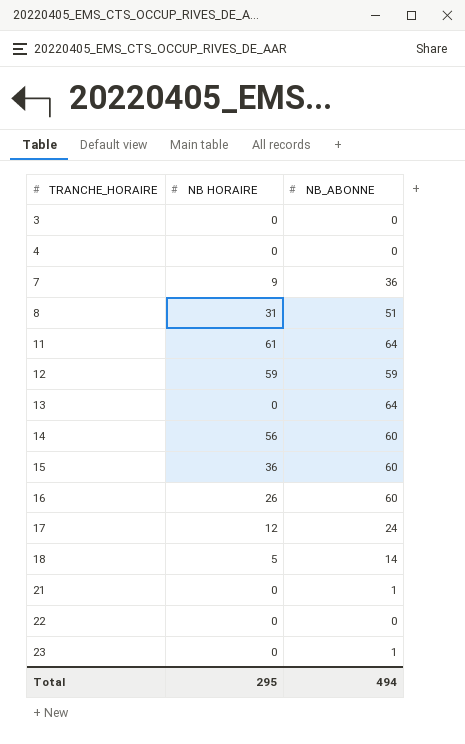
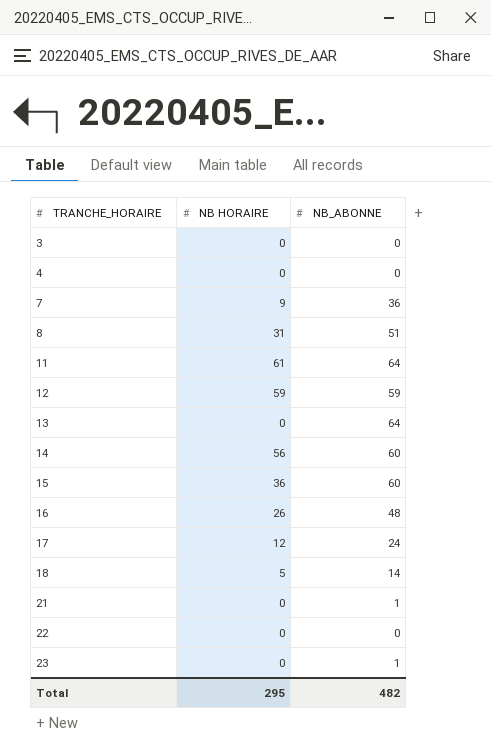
16 | NB_ABONNE: 60 -> 48
Total | NB_ABONNE: 494 -> 482

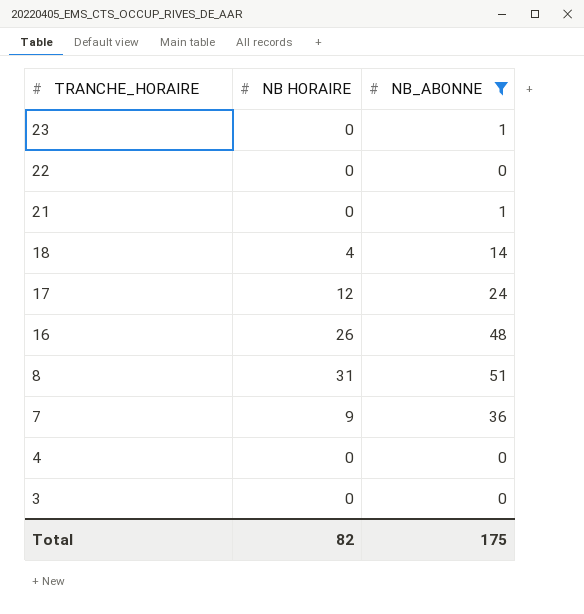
filter: none -> NB_ABONNE <= 51
row order: TRANCHE_HORAIRE ascending -> TRANCHE_HORAIRE descending
18 | NB HORAIRE: 5 -> 4
Total | NB HORAIRE: 295 -> 82
Total | NB_ABONNE: 482 -> 175

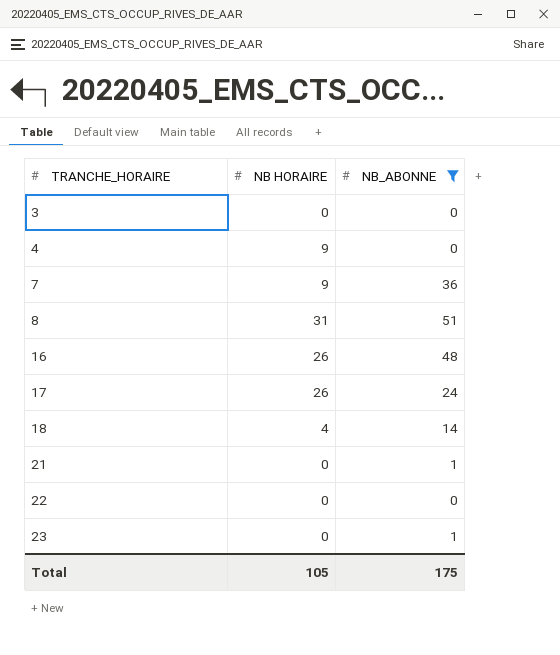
row order: TRANCHE_HORAIRE descending -> TRANCHE_HORAIRE ascending
4 | NB HORAIRE: 0 -> 9
17 | NB HORAIRE: 12 -> 26
Total | NB HORAIRE: 82 -> 105

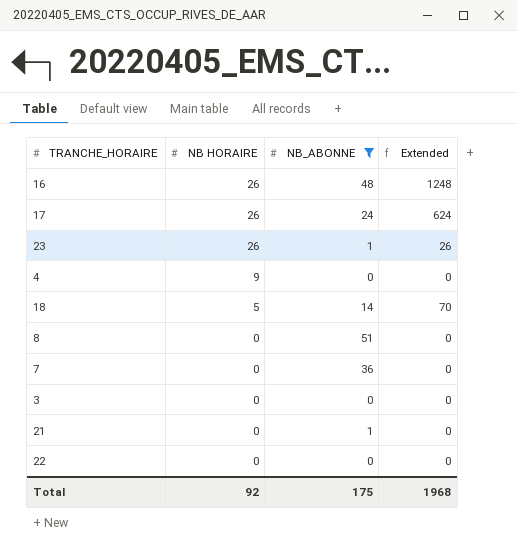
row order: TRANCHE_HORAIRE ascending -> NB HORAIRE descending
column Extended | formula: none -> [NB HORAIRE] * [NB_ABONNE]
23 | NB HORAIRE: 0 -> 26
18 | NB HORAIRE: 4 -> 5
8 | NB HORAIRE: 31 -> 0
7 | NB HORAIRE: 9 -> 0
Total | NB HORAIRE: 105 -> 92

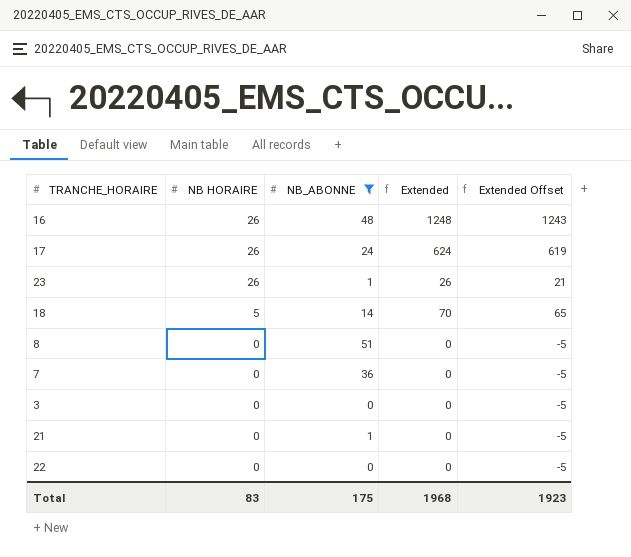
column Extended Offset | formula: none -> [Extended] - 5
row 4: 9 | 0 | 0 -> none
Total | NB HORAIRE: 92 -> 83

